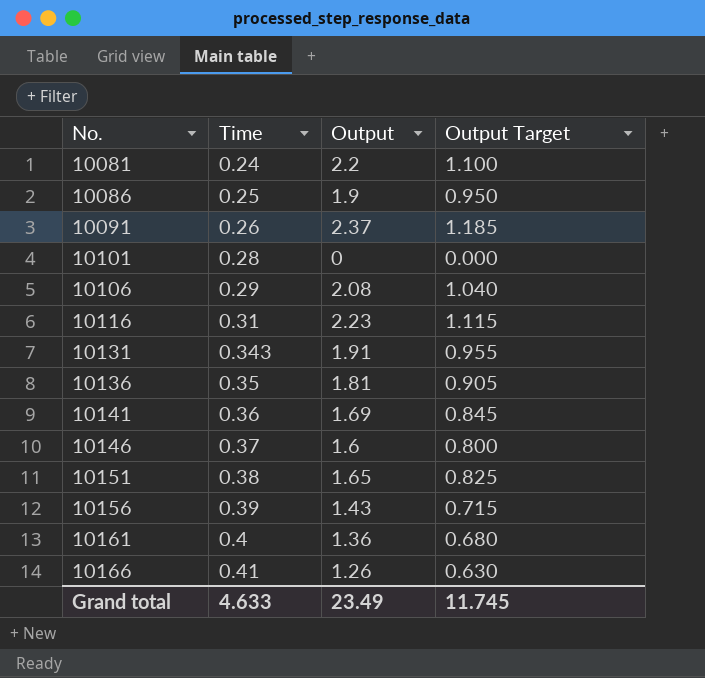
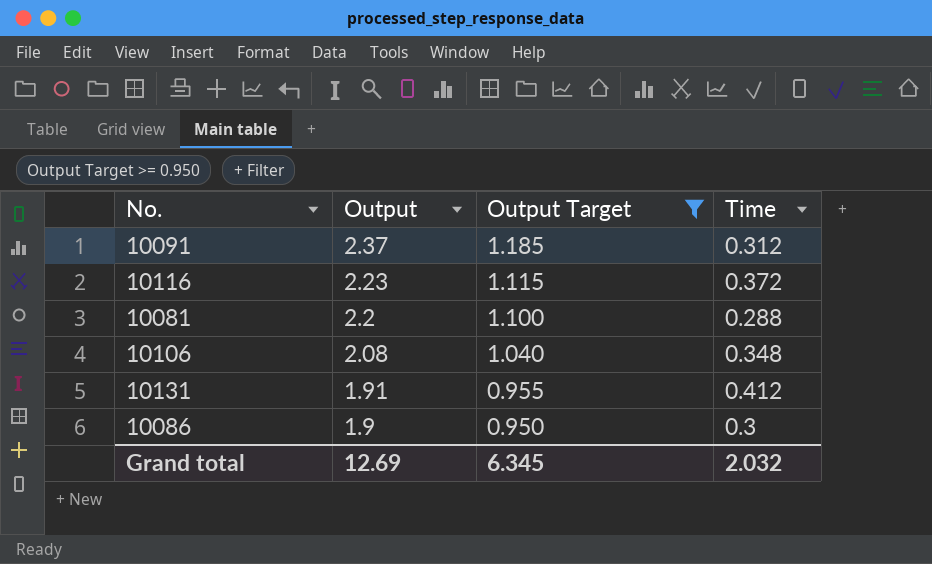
filter: none -> Output Target >= 0.950
row order: No. ascending -> Output descending
column Time | position: 2 -> 4
10091 | Time: 0.26 -> 0.312
10116 | Time: 0.31 -> 0.372
10081 | Time: 0.24 -> 0.288
10106 | Time: 0.29 -> 0.348
10131 | Time: 0.343 -> 0.412
10086 | Time: 0.25 -> 0.3
Grand total | Output: 23.49 -> 12.69
Grand total | Output Target: 11.745 -> 6.345
Grand total | Time: 4.633 -> 2.032

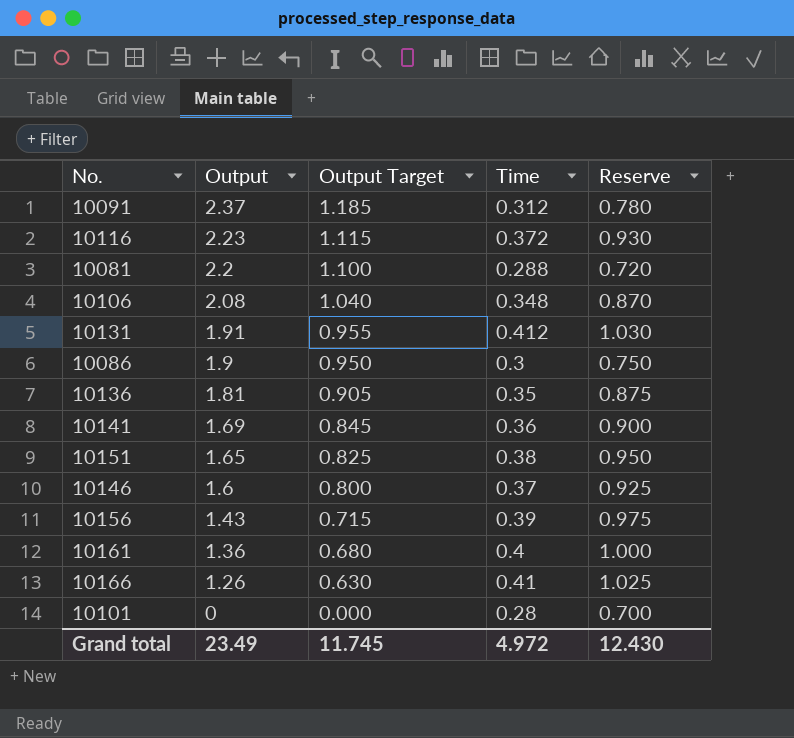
filter: Output Target >= 0.950 -> none
column Reserve | formula: none -> [Time] * 2.5
Grand total | Output: 12.69 -> 23.49
Grand total | Output Target: 6.345 -> 11.745
Grand total | Time: 2.032 -> 4.972

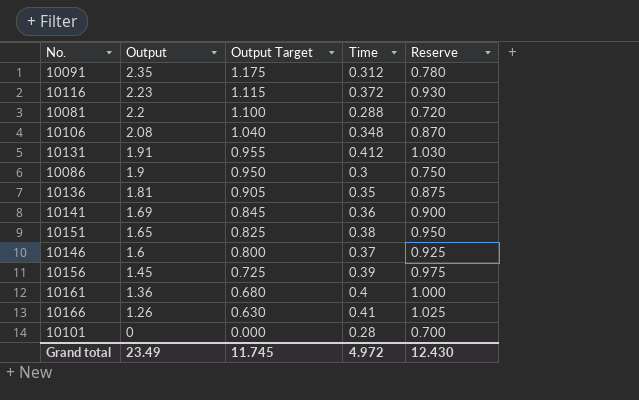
10091 | Output: 2.37 -> 2.35
10091 | Output Target: 1.185 -> 1.175
10156 | Output: 1.43 -> 1.45
10156 | Output Target: 0.715 -> 0.725

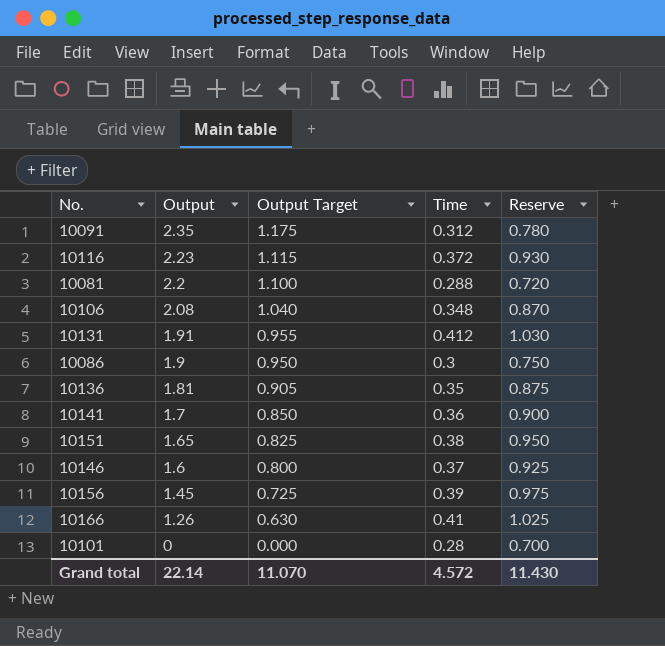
row 10161: 1.36 | 0.680 | 0.4 | 1.000 -> none
10141 | Output: 1.69 -> 1.7
10141 | Output Target: 0.845 -> 0.850
Grand total | Output: 23.49 -> 22.14
Grand total | Output Target: 11.745 -> 11.070
Grand total | Time: 4.972 -> 4.572
Grand total | Reserve: 12.430 -> 11.430

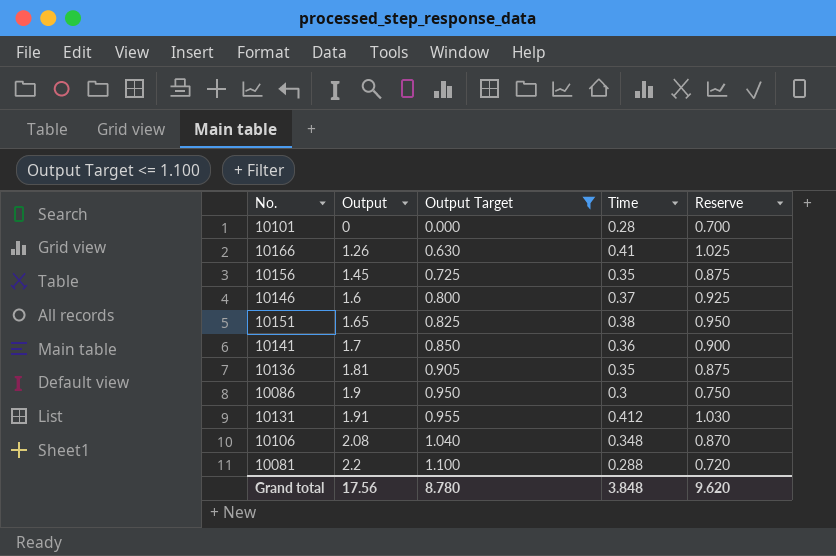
filter: none -> Output Target <= 1.100
row order: Output descending -> Output ascending
10156 | Time: 0.39 -> 0.35
10156 | Reserve: 0.975 -> 0.875
Grand total | Output: 22.14 -> 17.56
Grand total | Output Target: 11.070 -> 8.780
Grand total | Time: 4.572 -> 3.848
Grand total | Reserve: 11.430 -> 9.620

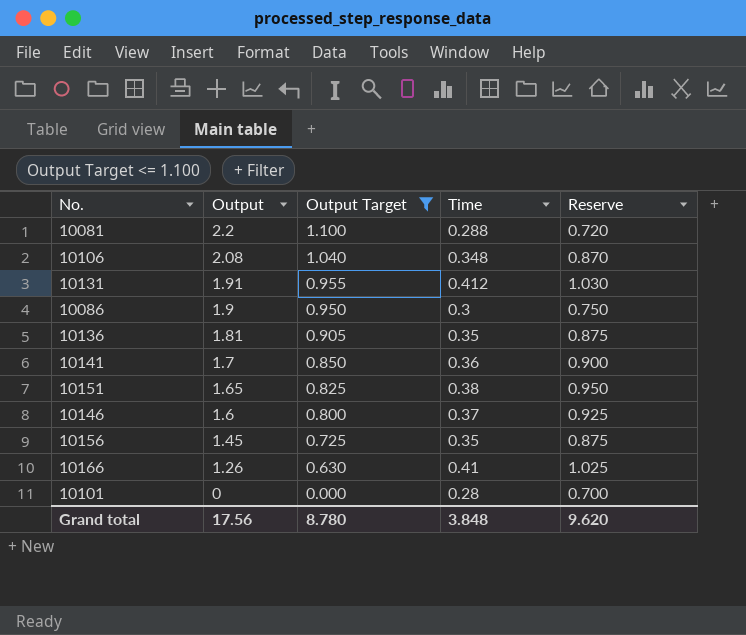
row order: Output ascending -> Output descending

